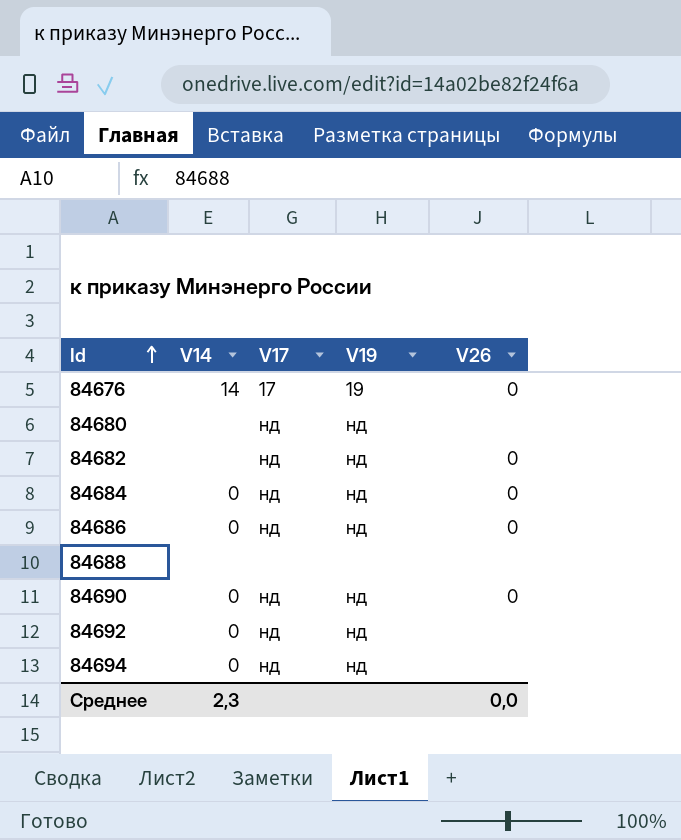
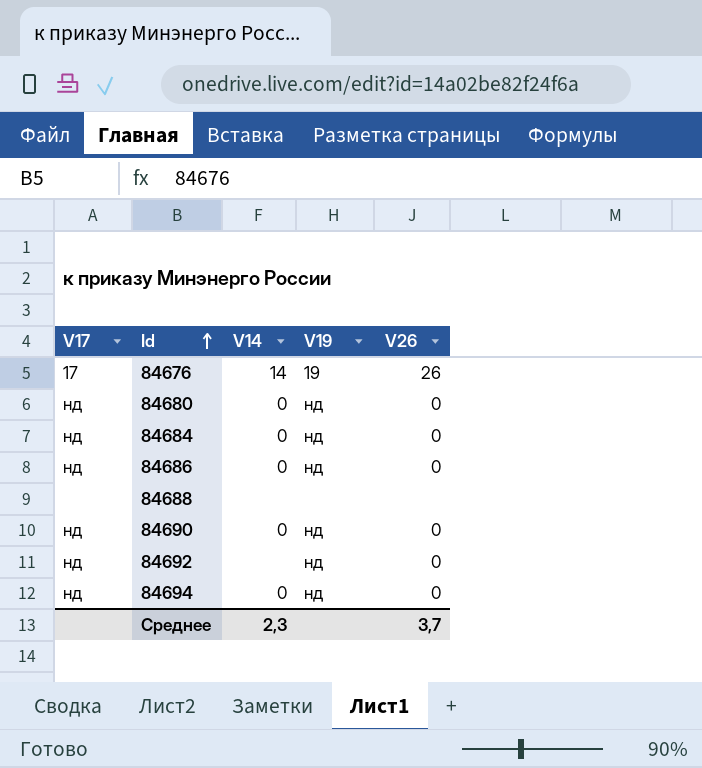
column V17 | position: 3 -> 1
row 84682: none | нд | нд | 0 -> none
84676 | V26: 0 -> 26
84680 | V14: none -> 0
84680 | V26: none -> 0
84692 | V14: 0 -> none
84692 | V26: none -> 0
84694 | V26: none -> 0
Среднее | V26: 0,0 -> 3,7

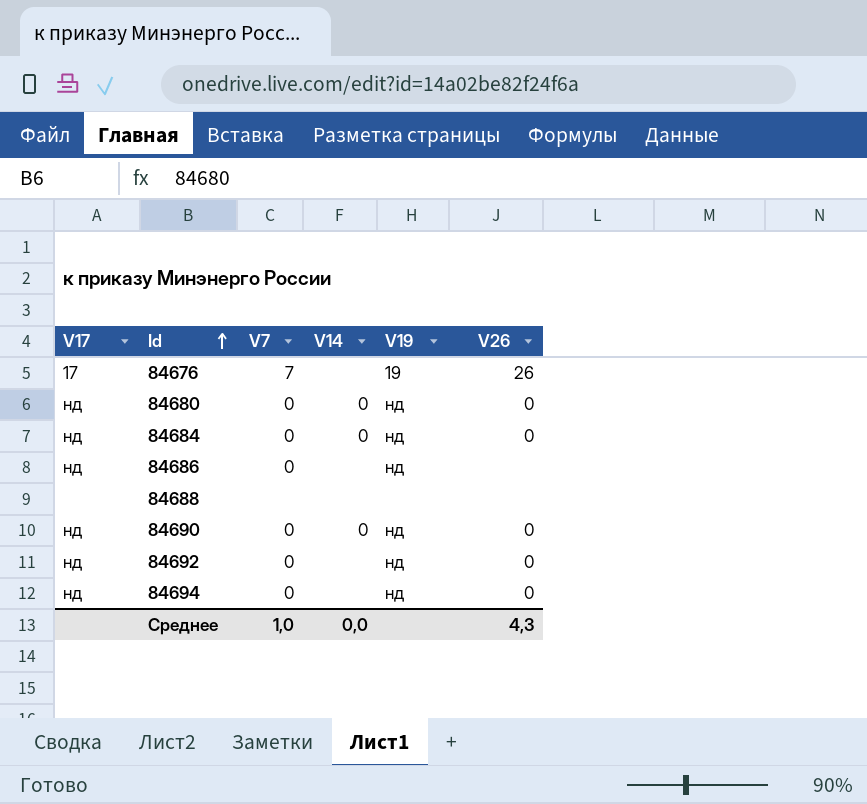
column V7 | position: none -> 3
84676 | V14: 14 -> none
84686 | V14: 0 -> none
84686 | V26: 0 -> none
84694 | V14: 0 -> none
Среднее | V14: 2,3 -> 0,0
Среднее | V26: 3,7 -> 4,3

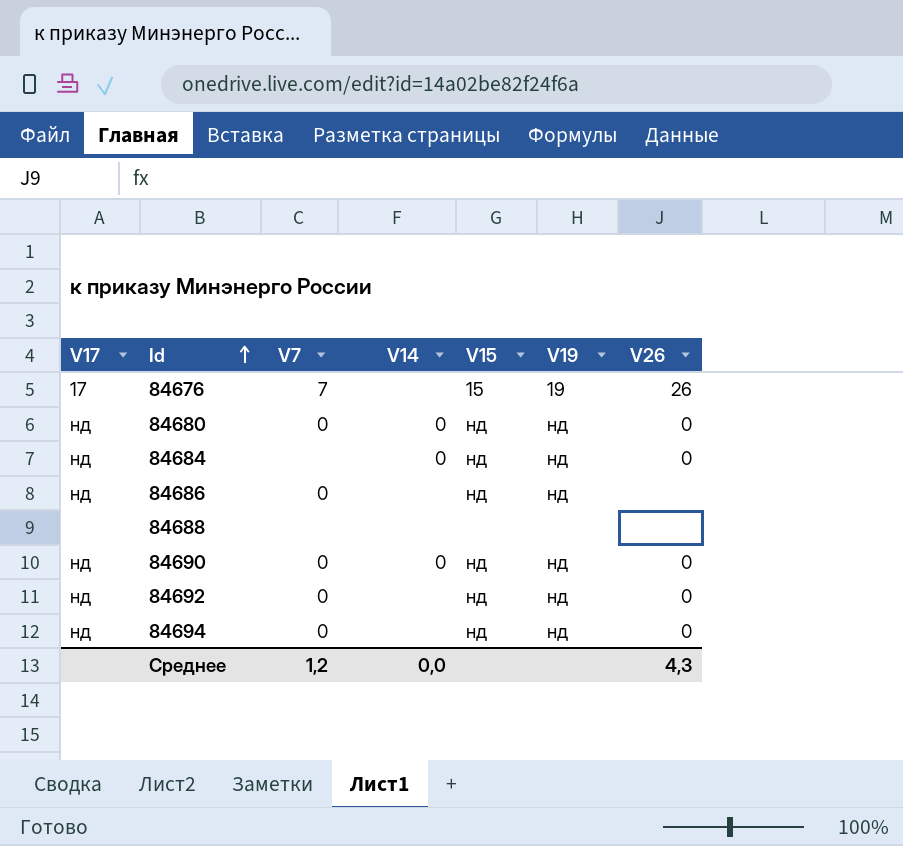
column V15 | position: none -> 5
84684 | V7: 0 -> none
Среднее | V7: 1,0 -> 1,2

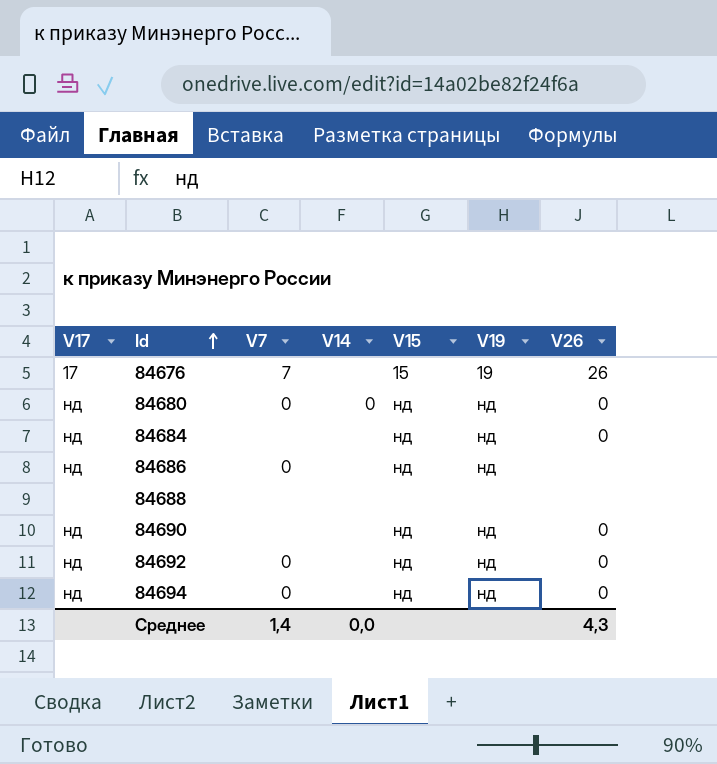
84684 | V14: 0 -> none
84690 | V7: 0 -> none
84690 | V14: 0 -> none
Среднее | V7: 1,2 -> 1,4

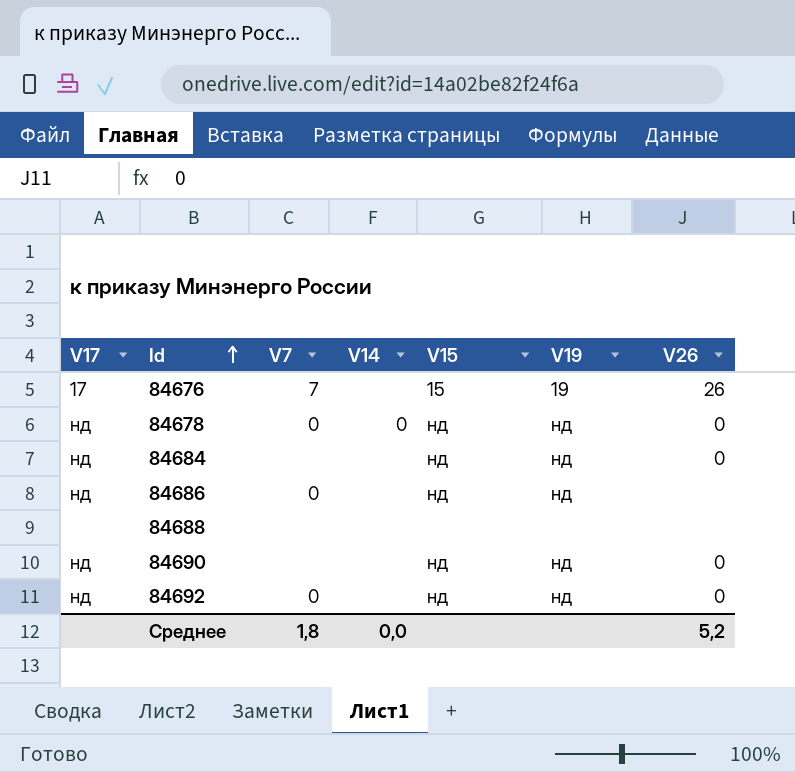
row 84680: нд | 0 | 0 | нд | нд | 0 -> none
row 84694: нд | 0 | none | нд | нд | 0 -> none
row 84678: none -> нд | 0 | 0 | нд | нд | 0
Среднее | V7: 1,4 -> 1,8
Среднее | V26: 4,3 -> 5,2

